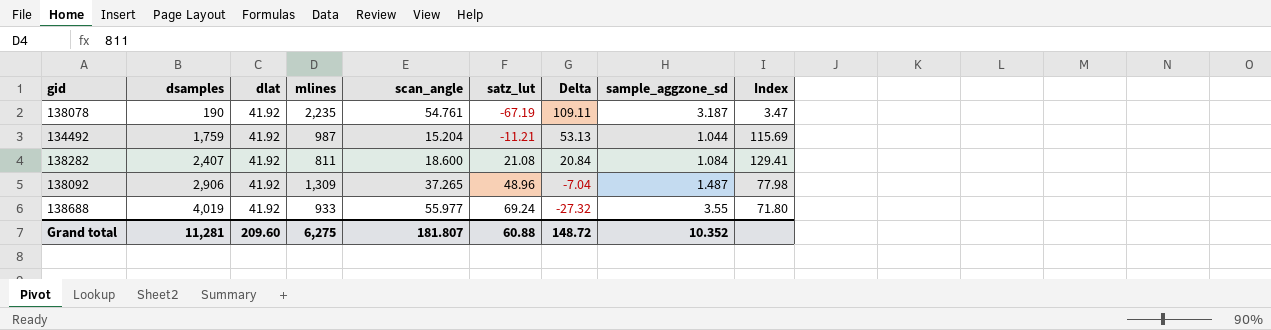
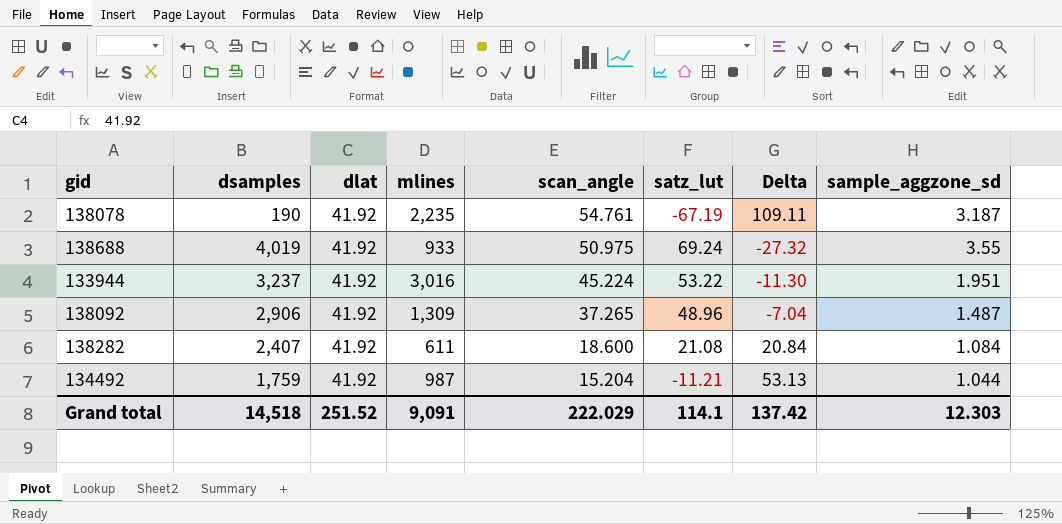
row order: dsamples ascending -> scan_angle descending
column Index | formula: [dsamples] / [scan_angle] -> none
138688 | scan_angle: 55.977 -> 50.975
row 133944: none -> 3,237 | 41.92 | 3,016 | 45.224 | 53.22 | -11.30 | 1.951
138282 | mlines: 811 -> 611
Grand total | dsamples: 11,281 -> 14,518
Grand total | dlat: 209.60 -> 251.52
Grand total | mlines: 6,275 -> 9,091
Grand total | scan_angle: 181.807 -> 222.029
Grand total | satz_lut: 60.88 -> 114.1
Grand total | Delta: 148.72 -> 137.42
Grand total | sample_aggzone_sd: 10.352 -> 12.303

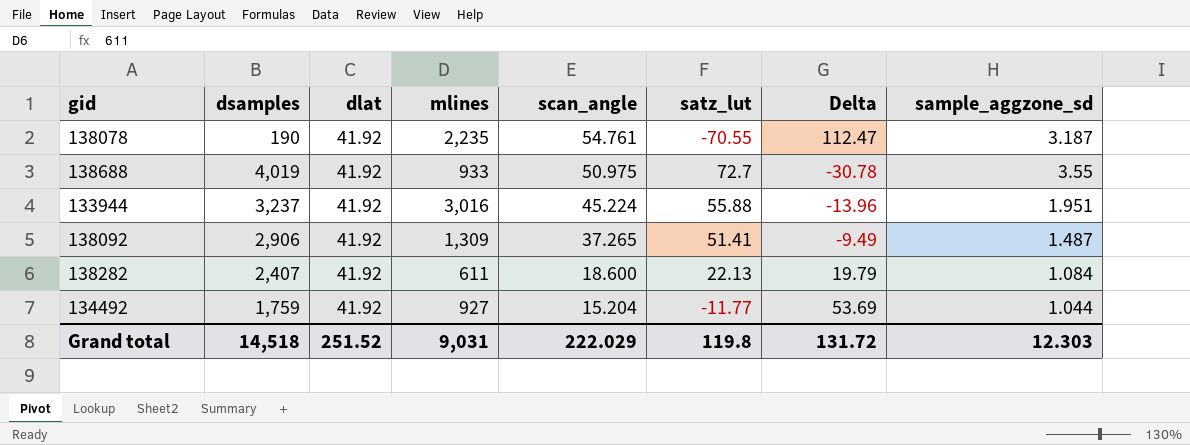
138078 | satz_lut: -67.19 -> -70.55
138078 | Delta: 109.11 -> 112.47
138688 | satz_lut: 69.24 -> 72.7
138688 | Delta: -27.32 -> -30.78
133944 | satz_lut: 53.22 -> 55.88
133944 | Delta: -11.30 -> -13.96
138092 | satz_lut: 48.96 -> 51.41
138092 | Delta: -7.04 -> -9.49
138282 | satz_lut: 21.08 -> 22.13
138282 | Delta: 20.84 -> 19.79
134492 | mlines: 987 -> 927
134492 | satz_lut: -11.21 -> -11.77
134492 | Delta: 53.13 -> 53.69
Grand total | mlines: 9,091 -> 9,031
Grand total | satz_lut: 114.1 -> 119.8
Grand total | Delta: 137.42 -> 131.72

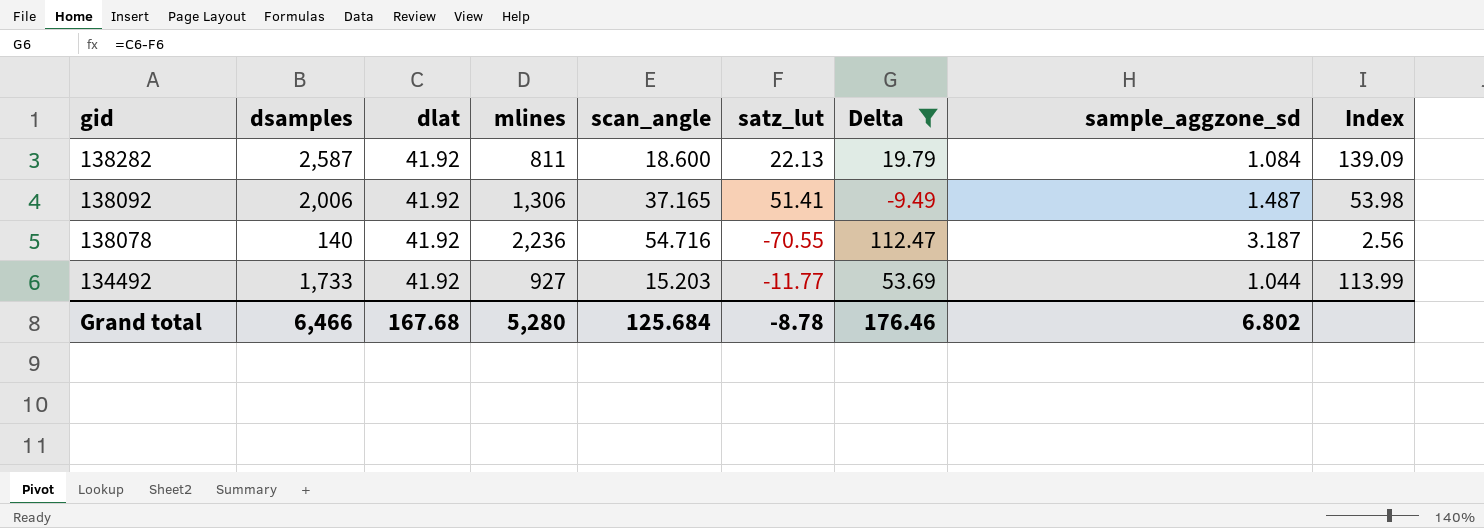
filter: none -> Delta >= -9.49
row order: scan_angle descending -> gid descending
column Index | formula: none -> [dsamples] / [scan_angle]
138282 | dsamples: 2,407 -> 2,587
138282 | mlines: 611 -> 811
138092 | dsamples: 2,906 -> 2,006
138092 | mlines: 1,309 -> 1,306
138092 | scan_angle: 37.265 -> 37.165
138078 | dsamples: 190 -> 140
138078 | mlines: 2,235 -> 2,236
138078 | scan_angle: 54.761 -> 54.716
134492 | dsamples: 1,759 -> 1,733
134492 | scan_angle: 15.204 -> 15.203
Grand total | dsamples: 14,518 -> 6,466
Grand total | dlat: 251.52 -> 167.68
Grand total | mlines: 9,031 -> 5,280
Grand total | scan_angle: 222.029 -> 125.684
Grand total | satz_lut: 119.8 -> -8.78
Grand total | Delta: 131.72 -> 176.46
Grand total | sample_aggzone_sd: 12.303 -> 6.802

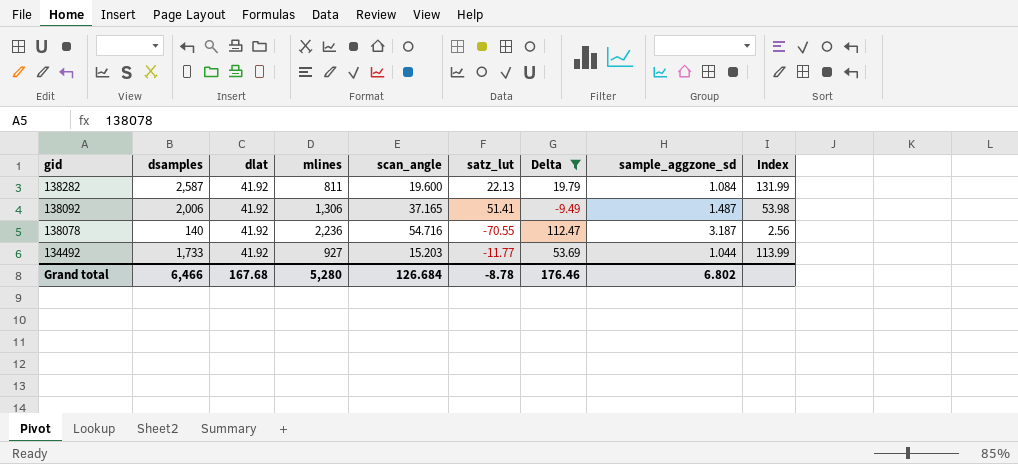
138282 | scan_angle: 18.600 -> 19.600
138282 | Index: 139.09 -> 131.99
Grand total | scan_angle: 125.684 -> 126.684

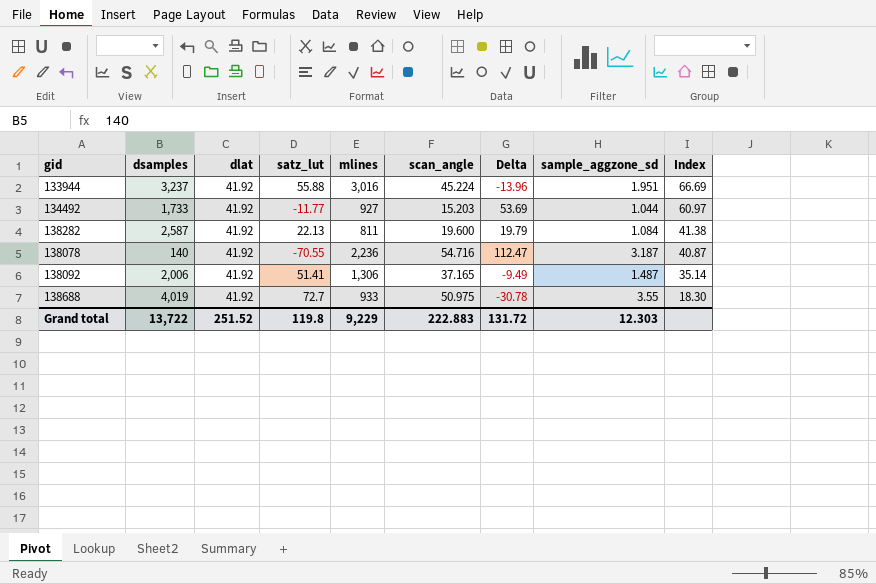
filter: Delta >= -9.49 -> none
row order: gid descending -> Index descending
column satz_lut | position: 6 -> 4
column Index | formula: [dsamples] / [scan_angle] -> [mlines] / [scan_angle]
Grand total | dsamples: 6,466 -> 13,722
Grand total | dlat: 167.68 -> 251.52
Grand total | satz_lut: -8.78 -> 119.8
Grand total | mlines: 5,280 -> 9,229
Grand total | scan_angle: 126.684 -> 222.883
Grand total | Delta: 176.46 -> 131.72
Grand total | sample_aggzone_sd: 6.802 -> 12.303

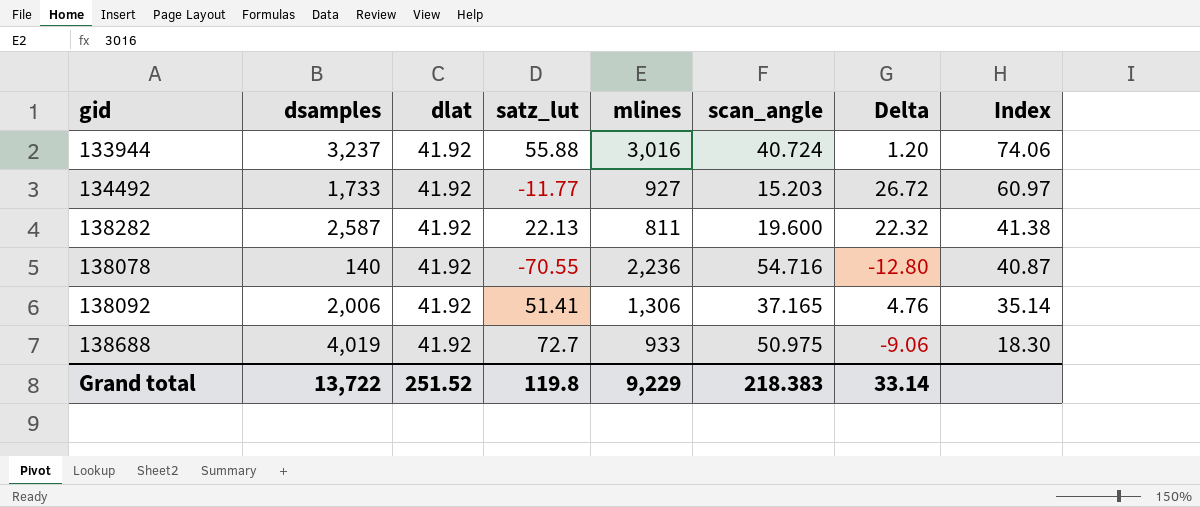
column sample_aggzone_sd | position: 8 -> none
column Delta | formula: [dlat] - [satz_lut] -> [dlat] - [scan_angle]
133944 | scan_angle: 45.224 -> 40.724
133944 | Index: 66.69 -> 74.06
Grand total | scan_angle: 222.883 -> 218.383
Grand total | Delta: 131.72 -> 33.14

